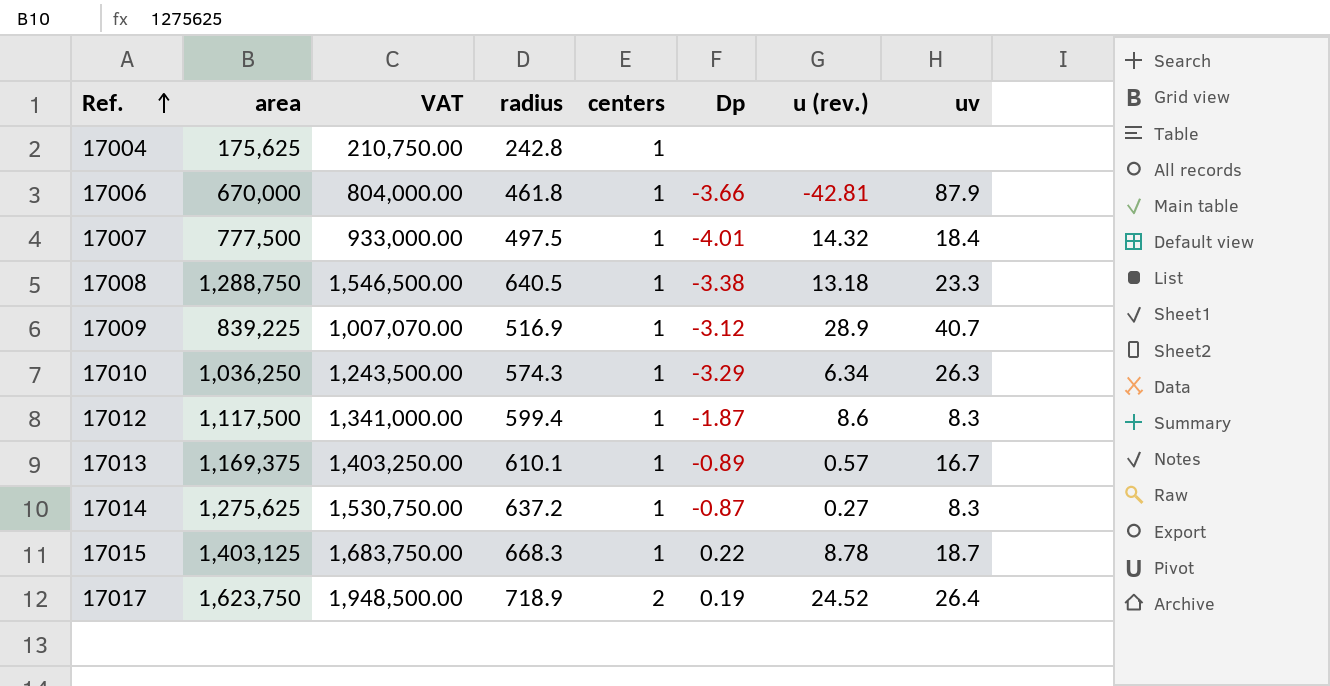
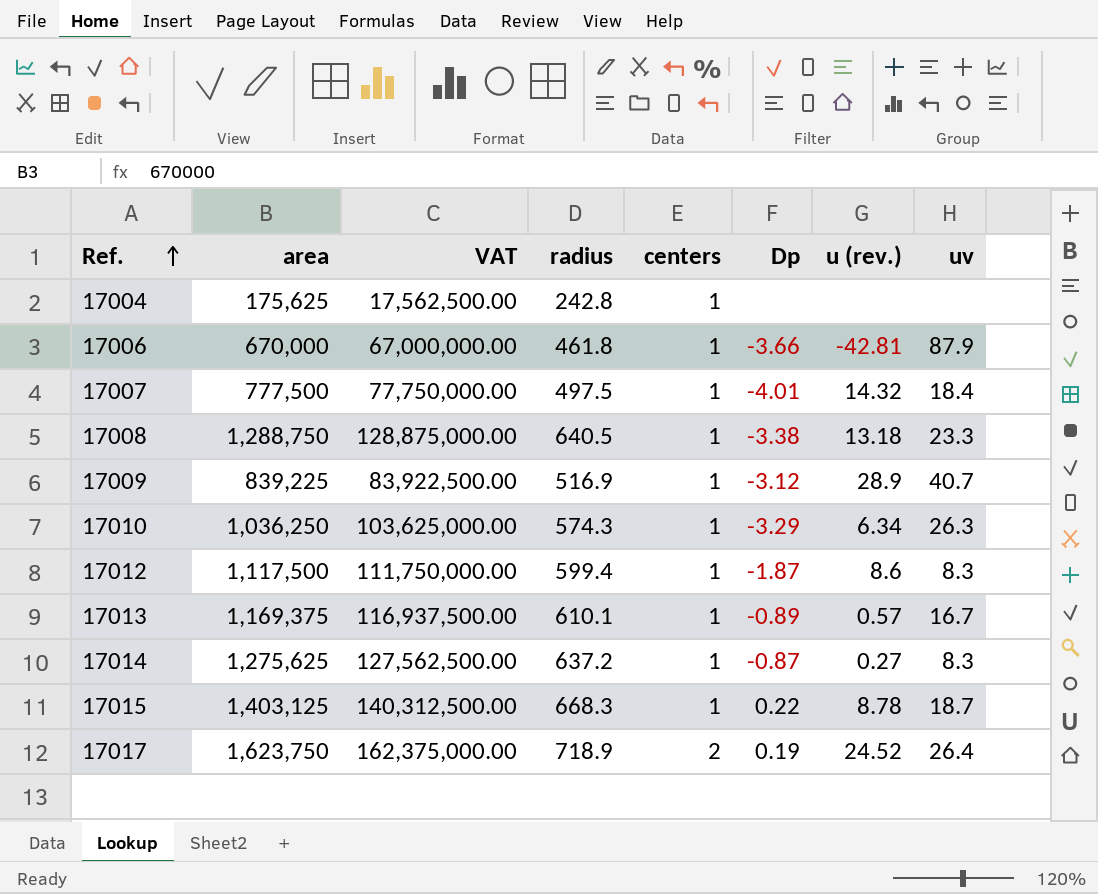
column VAT | formula: [area] * 1.2 -> [area] * 100

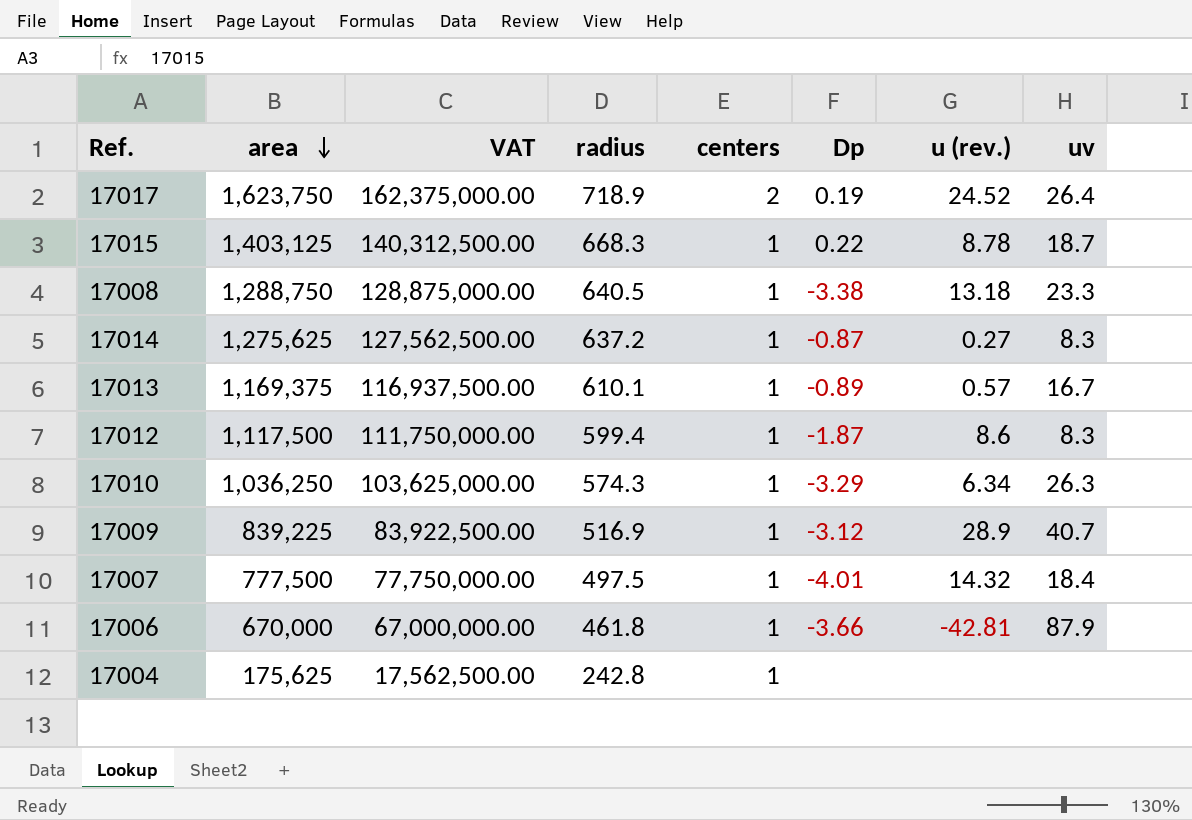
row order: Ref. ascending -> area descending

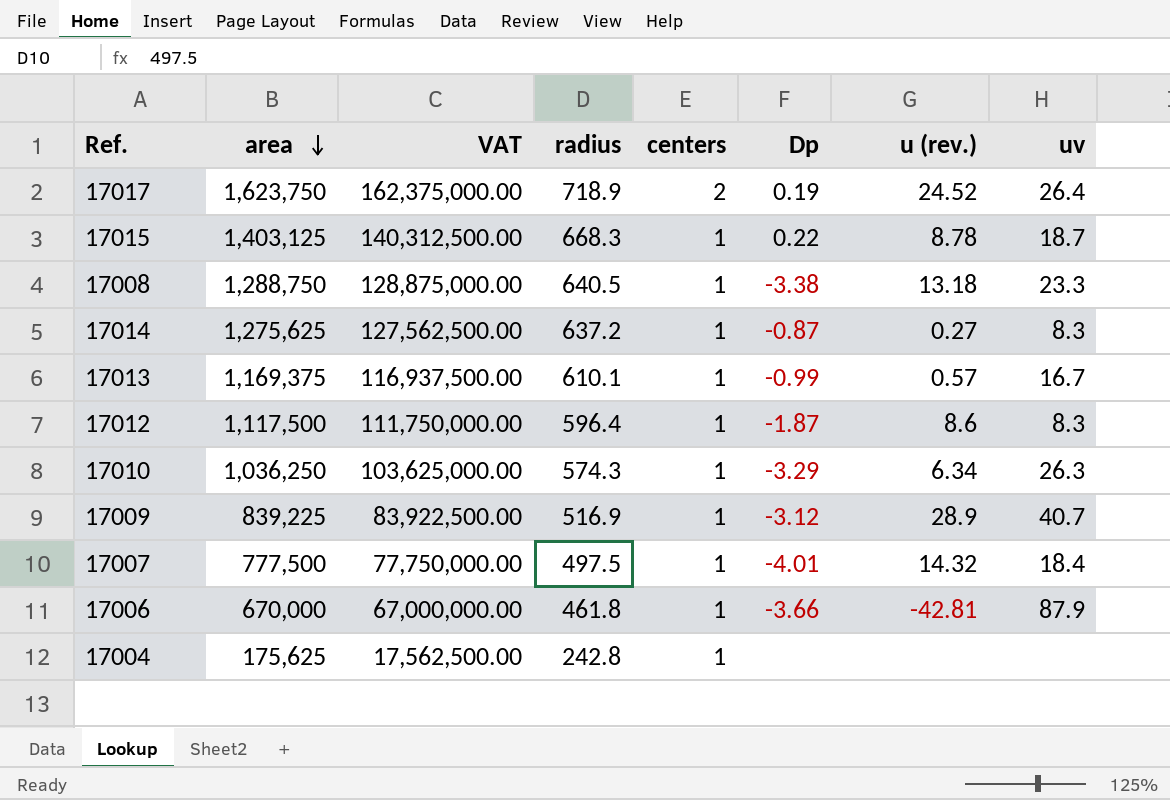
17013 | Dp: -0.89 -> -0.99
17012 | radius: 599.4 -> 596.4

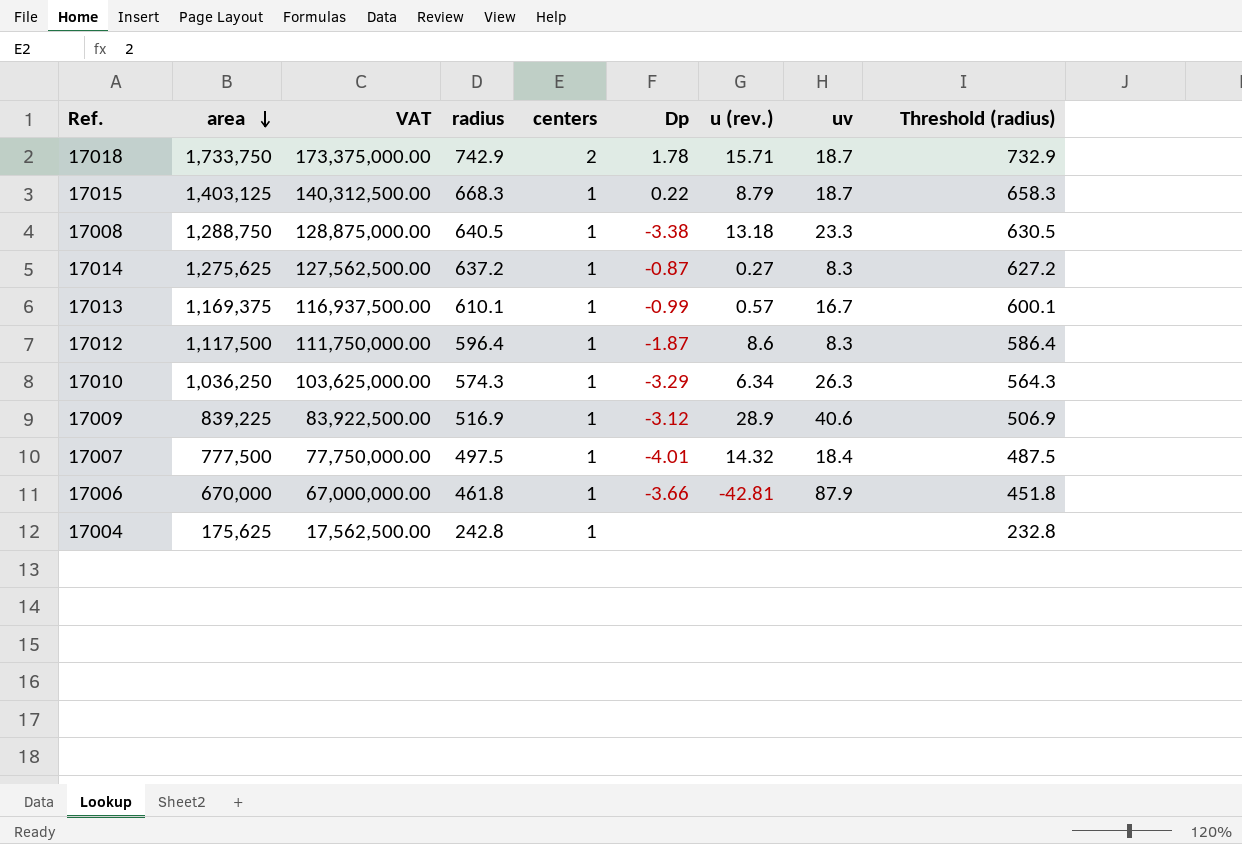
column Threshold (radius) | formula: none -> [radius] - 10
row 17017: 1,623,750 | 162,375,000.00 | 718.9 | 2 | 0.19 | 24.52 | 26.4 -> none
row 17018: none -> 1,733,750 | 173,375,000.00 | 742.9 | 2 | 1.78 | 15.71 | 18.7 | 732.9
17015 | u (rev.): 8.78 -> 8.79
17009 | uv: 40.7 -> 40.6

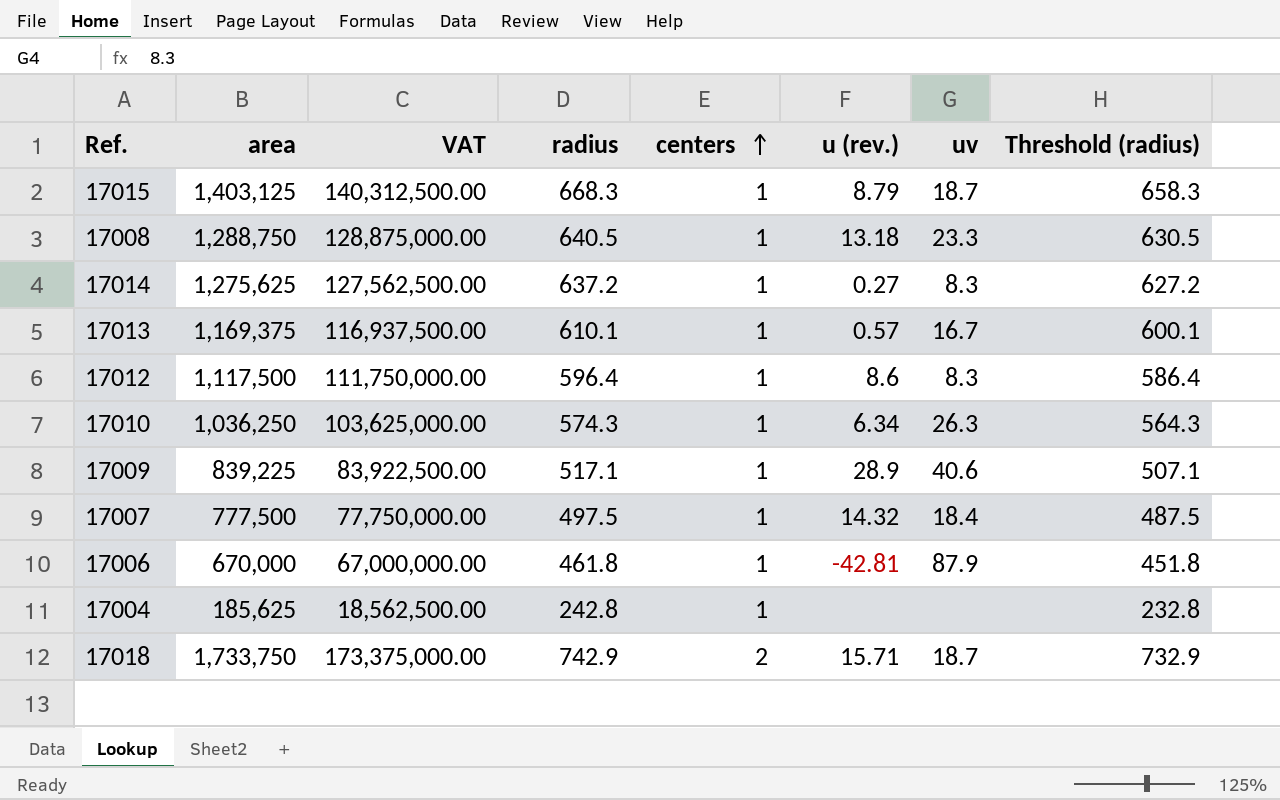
row order: area descending -> centers ascending
column Dp | position: 6 -> none
17009 | radius: 516.9 -> 517.1
17009 | Threshold (radius): 506.9 -> 507.1
17004 | area: 175,625 -> 185,625
17004 | VAT: 17,562,500.00 -> 18,562,500.00

